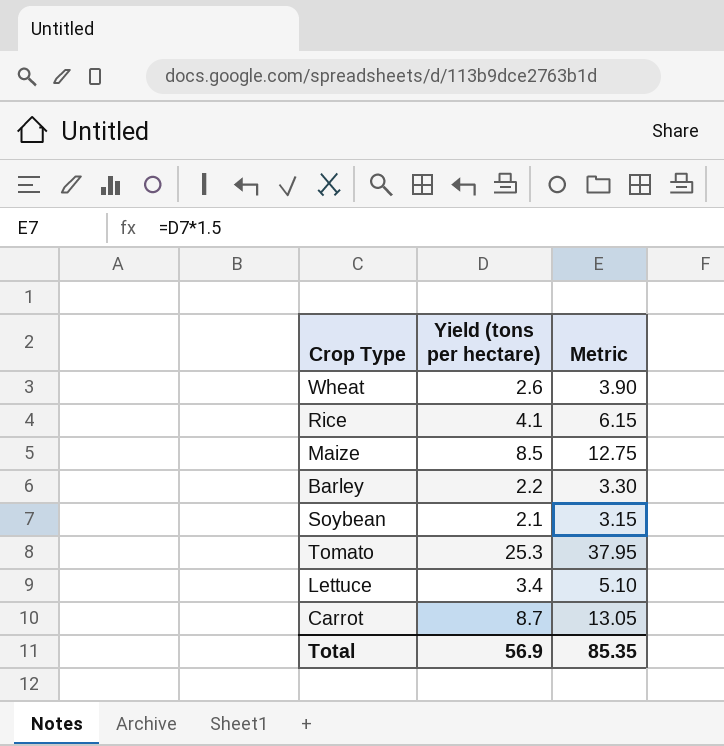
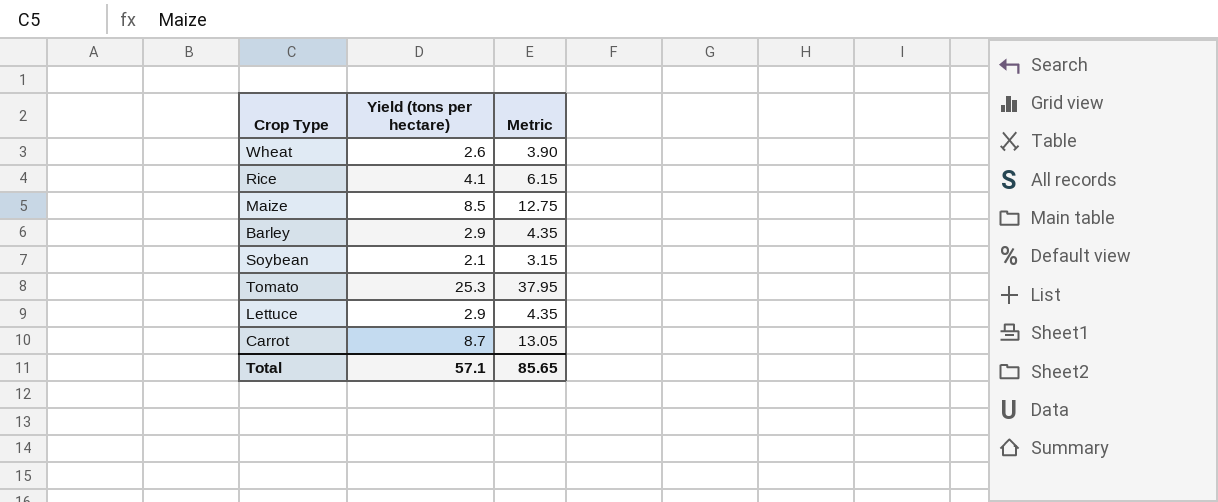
Barley | Yield (tons per hectare): 2.2 -> 2.9
Barley | Metric: 3.30 -> 4.35
Lettuce | Yield (tons per hectare): 3.4 -> 2.9
Lettuce | Metric: 5.10 -> 4.35
Total | Yield (tons per hectare): 56.9 -> 57.1
Total | Metric: 85.35 -> 85.65

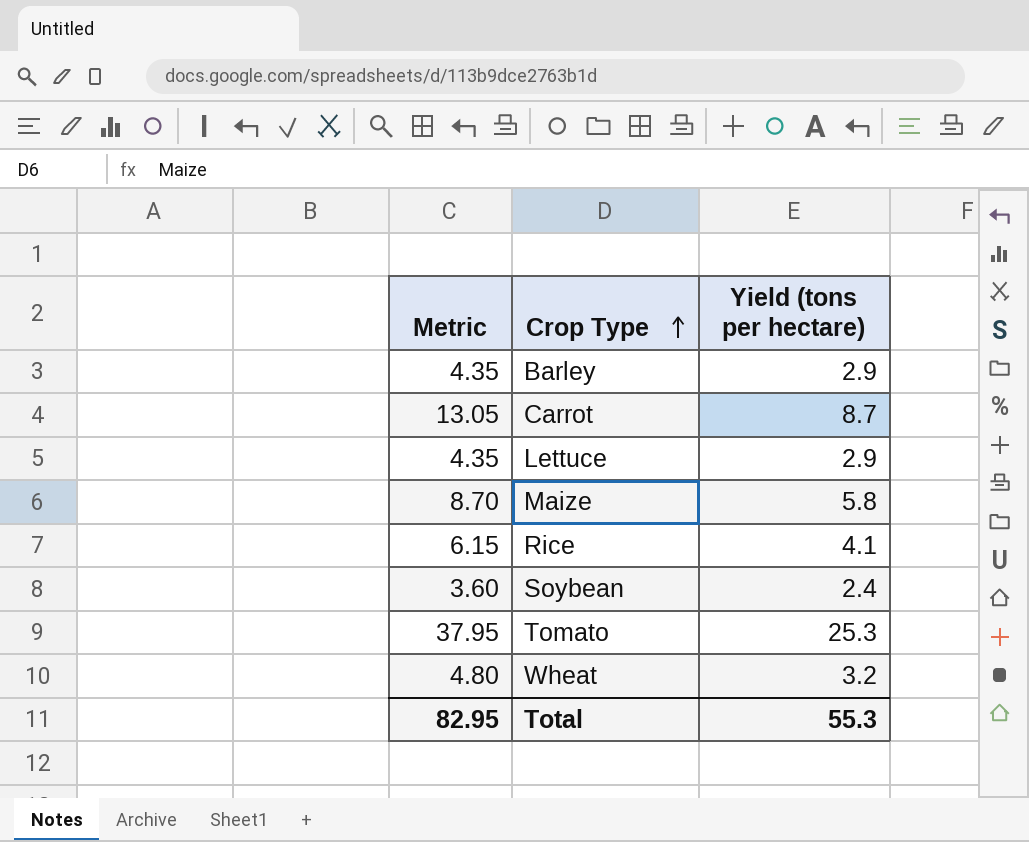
row order: none -> Crop Type ascending
column Metric | position: 3 -> 1
Maize | Metric: 12.75 -> 8.70
Maize | Yield (tons per hectare): 8.5 -> 5.8
Soybean | Metric: 3.15 -> 3.60
Soybean | Yield (tons per hectare): 2.1 -> 2.4
Wheat | Metric: 3.90 -> 4.80
Wheat | Yield (tons per hectare): 2.6 -> 3.2
Total | Metric: 85.65 -> 82.95
Total | Yield (tons per hectare): 57.1 -> 55.3

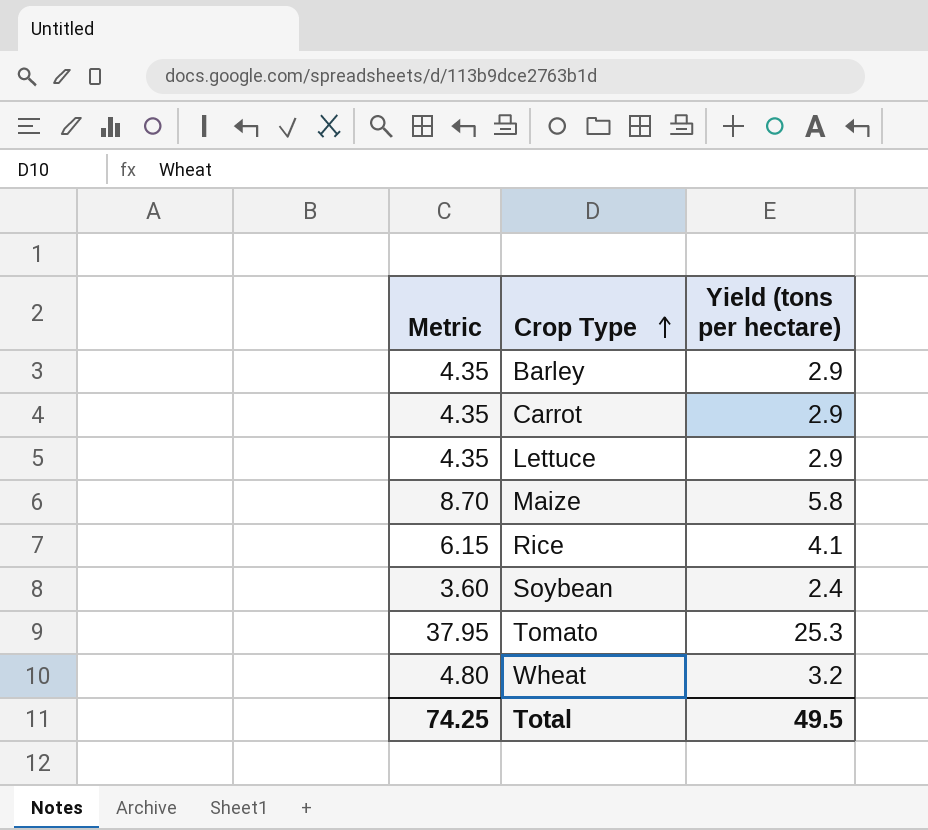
Carrot | Metric: 13.05 -> 4.35
Carrot | Yield (tons per hectare): 8.7 -> 2.9
Total | Metric: 82.95 -> 74.25
Total | Yield (tons per hectare): 55.3 -> 49.5

